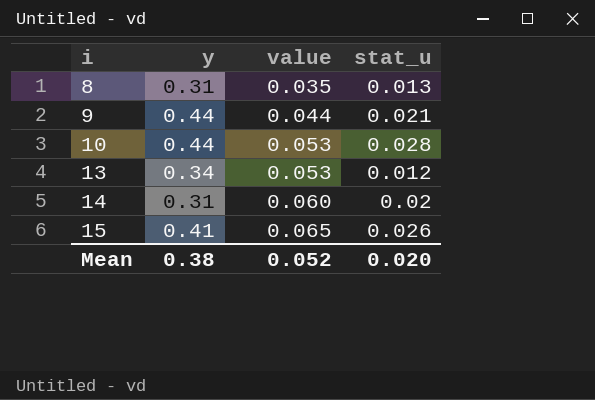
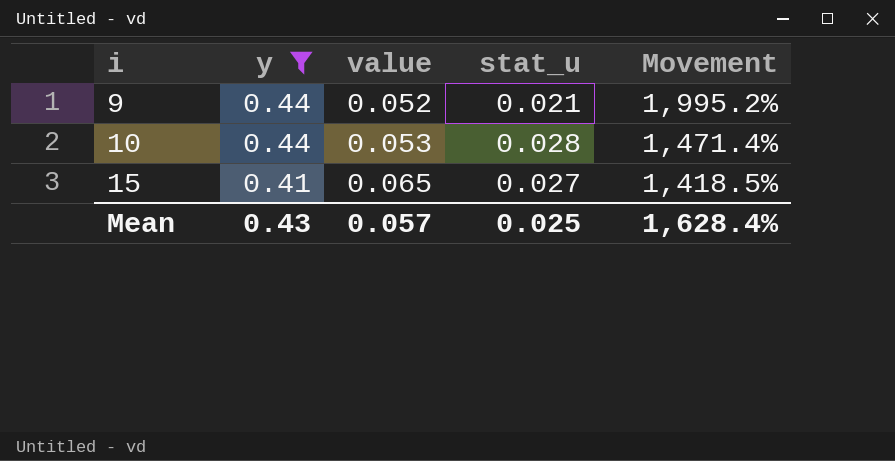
filter: none -> y >= 0.41
column Movement | formula: none -> ([y] - [stat_u]) / [stat_u]
9 | value: 0.044 -> 0.052
15 | stat_u: 0.026 -> 0.027
Mean | y: 0.38 -> 0.43
Mean | value: 0.052 -> 0.057
Mean | stat_u: 0.020 -> 0.025

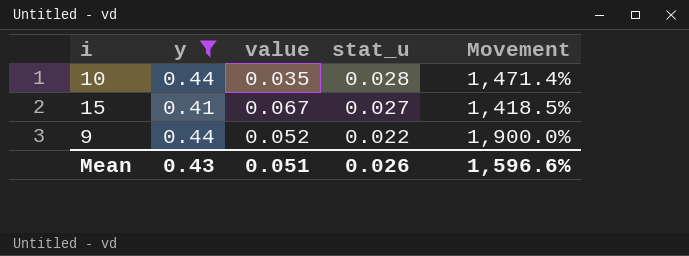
row order: i ascending -> stat_u descending
10 | value: 0.053 -> 0.035
15 | value: 0.065 -> 0.067
9 | stat_u: 0.021 -> 0.022
9 | Movement: 1,995.2% -> 1,900.0%
Mean | value: 0.057 -> 0.051
Mean | stat_u: 0.025 -> 0.026
Mean | Movement: 1,628.4% -> 1,596.6%

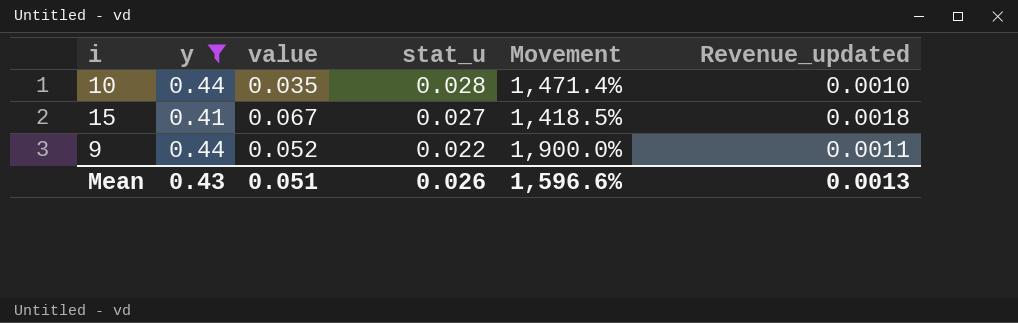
column Revenue_updated | formula: none -> [value] * [stat_u]

